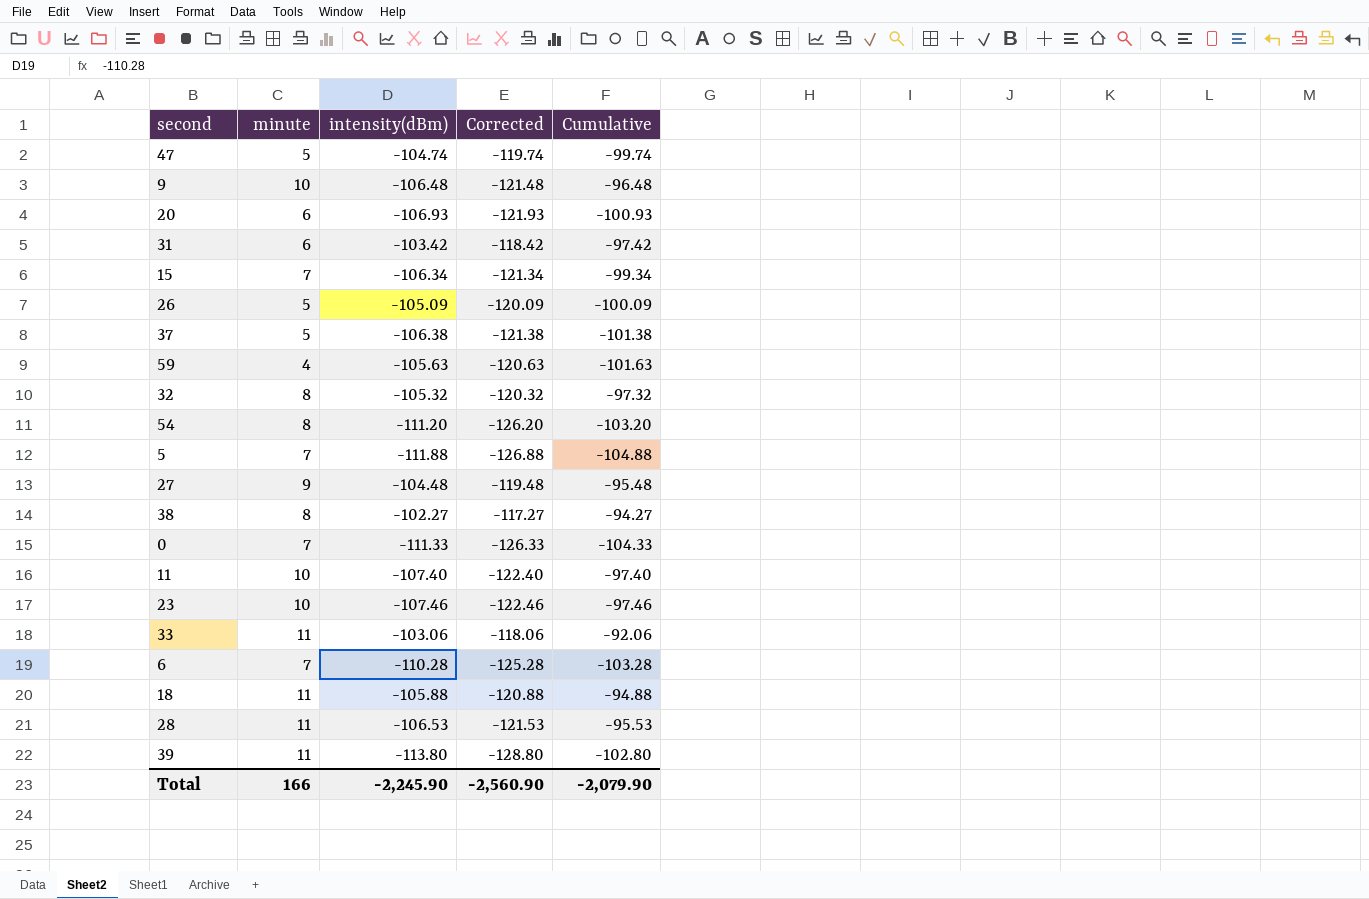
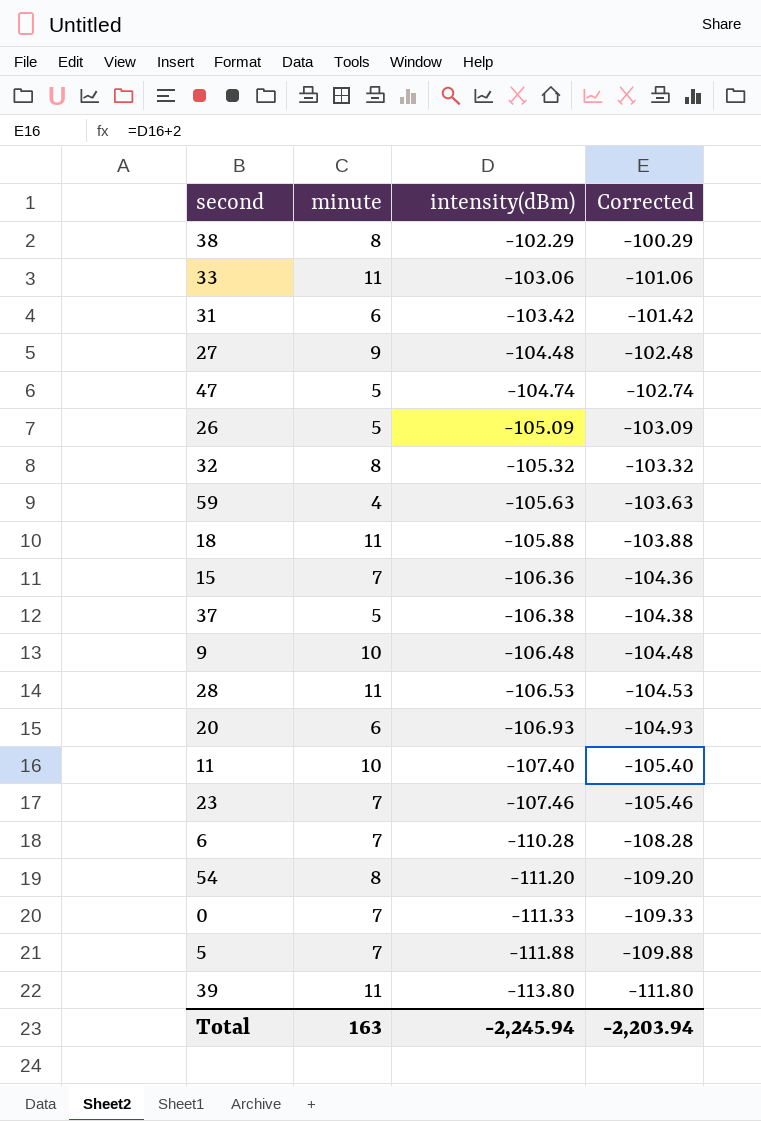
row order: none -> intensity(dBm) descending
column Cumulative | formula: [minute] + [intensity(dBm)] -> none
column Corrected | formula: [intensity(dBm)] - 15 -> [intensity(dBm)] + 2
38 | intensity(dBm): -102.27 -> -102.29
15 | intensity(dBm): -106.34 -> -106.36
23 | minute: 10 -> 7
Total | minute: 166 -> 163
Total | intensity(dBm): -2,245.90 -> -2,245.94
Total | Corrected: -2,560.90 -> -2,203.94

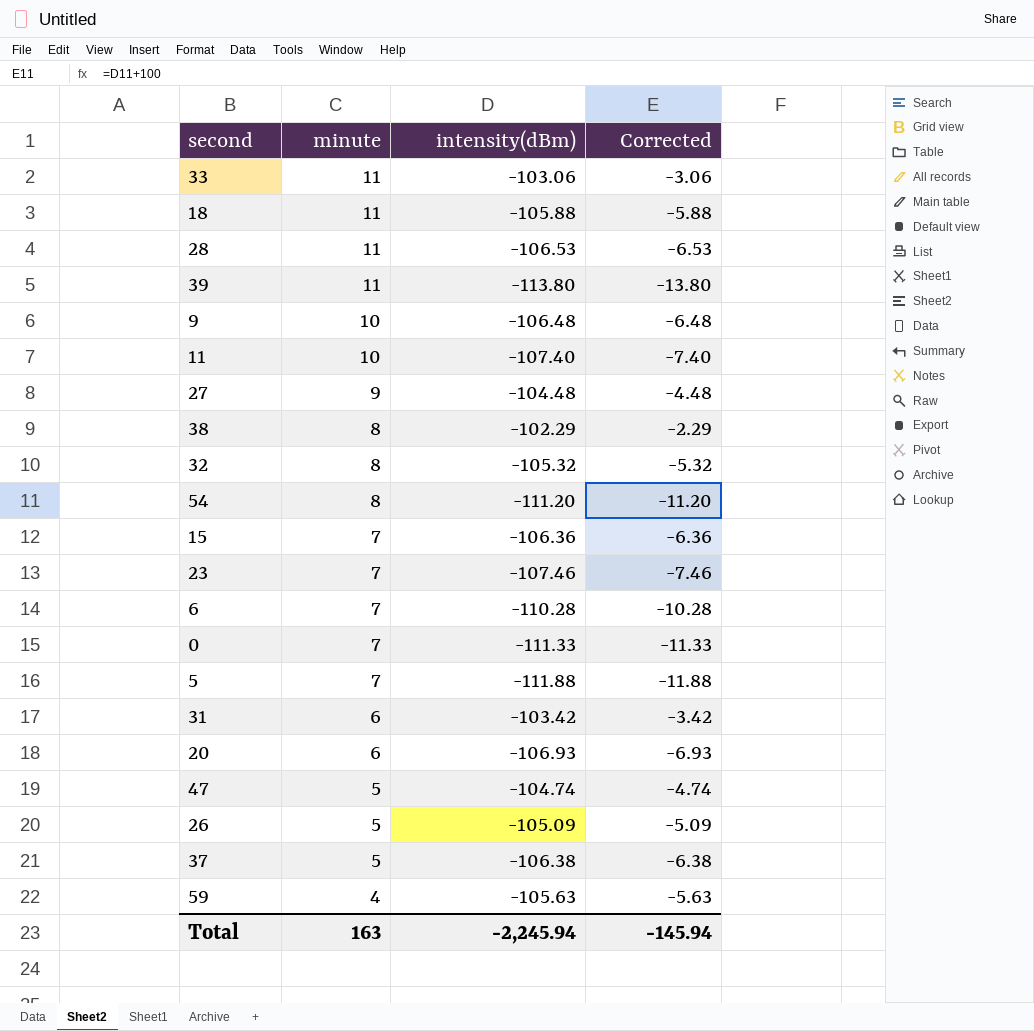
row order: intensity(dBm) descending -> minute descending
column Corrected | formula: [intensity(dBm)] + 2 -> [intensity(dBm)] + 100
Total | Corrected: -2,203.94 -> -145.94

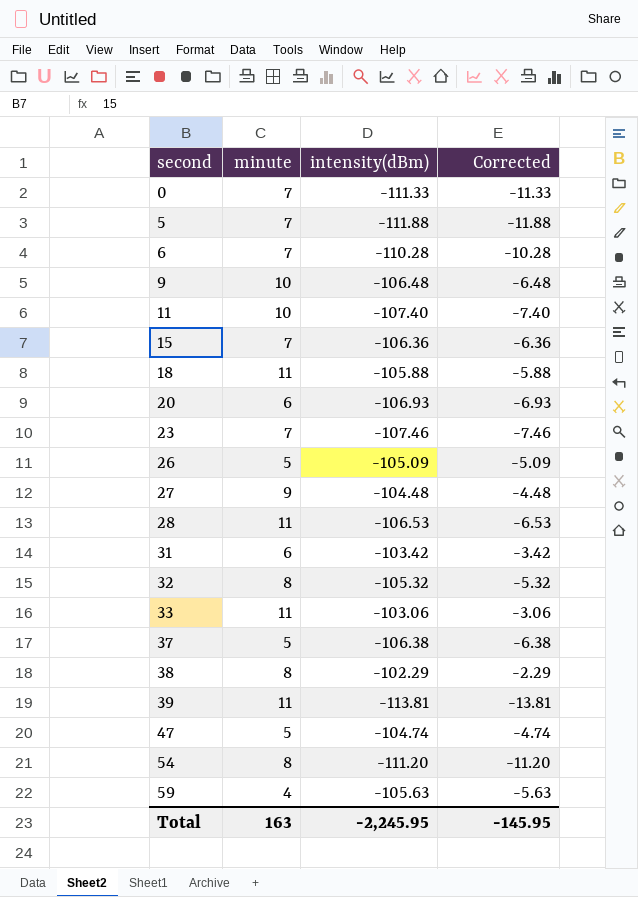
row order: minute descending -> second ascending
39 | intensity(dBm): -113.80 -> -113.81
39 | Corrected: -13.80 -> -13.81
Total | intensity(dBm): -2,245.94 -> -2,245.95
Total | Corrected: -145.94 -> -145.95

